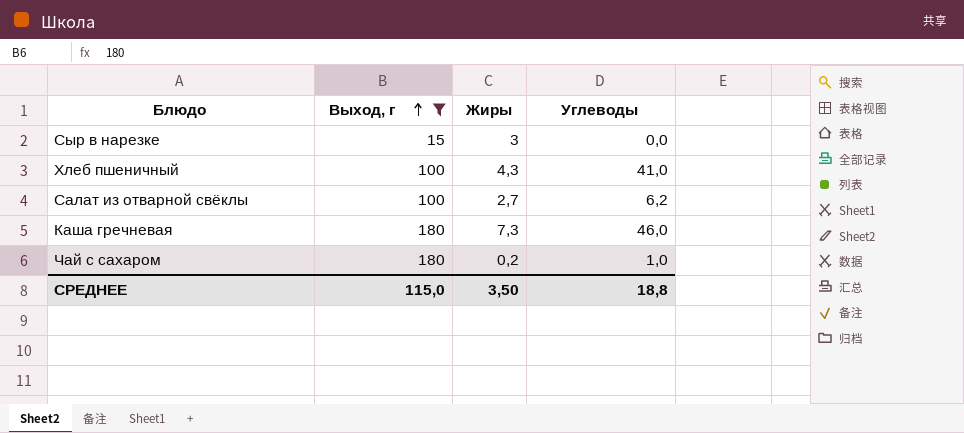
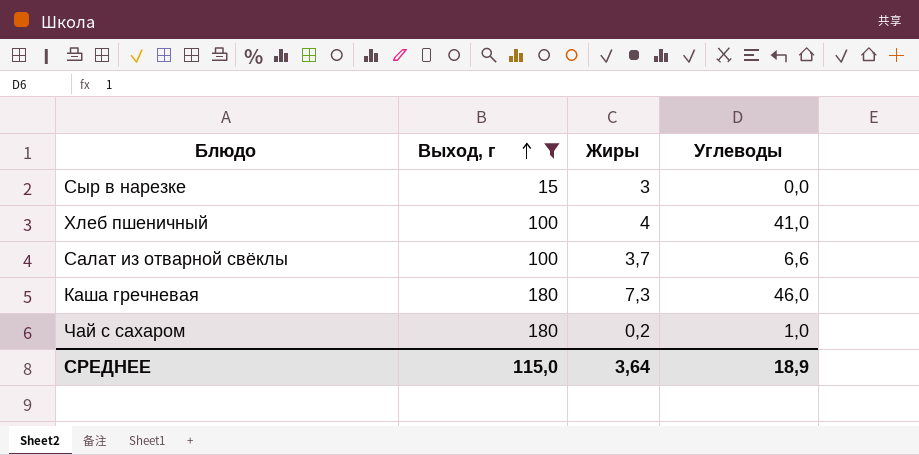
Хлеб пшеничный | Жиры: 4,3 -> 4
Салат из отварной свёклы | Жиры: 2,7 -> 3,7
Салат из отварной свёклы | Углеводы: 6,2 -> 6,6
СРЕДНЕЕ | Жиры: 3,50 -> 3,64
СРЕДНЕЕ | Углеводы: 18,8 -> 18,9

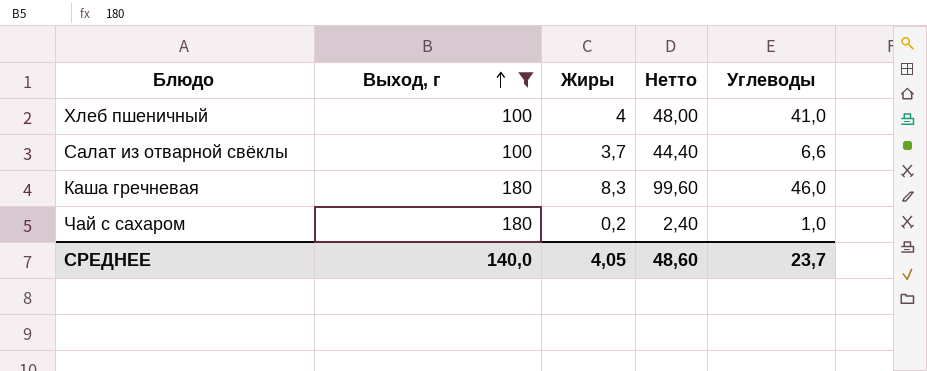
column Нетто | formula: none -> [Жиры] * 12
row Сыр в нарезке: 15 | 3 | 0,0 -> none
Каша гречневая | Жиры: 7,3 -> 8,3
СРЕДНЕЕ | Выход, г: 115,0 -> 140,0
СРЕДНЕЕ | Жиры: 3,64 -> 4,05
СРЕДНЕЕ | Углеводы: 18,9 -> 23,7

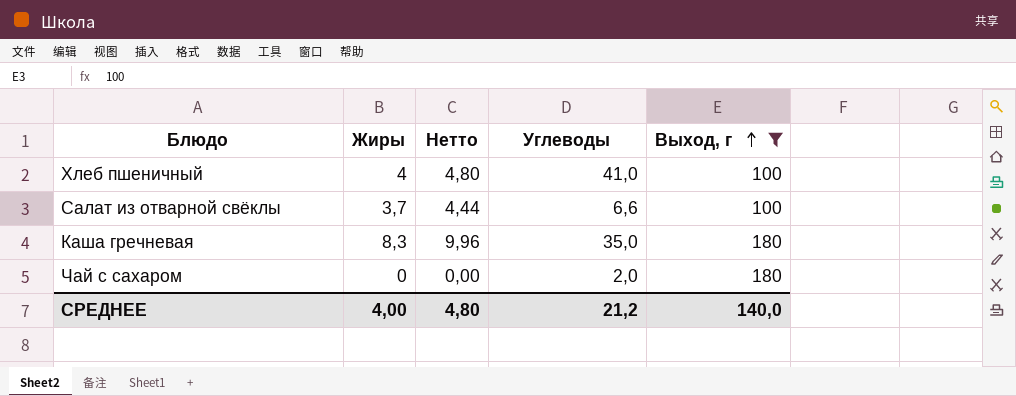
column Нетто | formula: [Жиры] * 12 -> [Жиры] * 1,2
column Выход, г | position: 2 -> 5
Каша гречневая | Углеводы: 46,0 -> 35,0
Чай с сахаром | Жиры: 0,2 -> 0
Чай с сахаром | Углеводы: 1,0 -> 2,0
СРЕДНЕЕ | Жиры: 4,05 -> 4,00
СРЕДНЕЕ | Нетто: 48,60 -> 4,80
СРЕДНЕЕ | Углеводы: 23,7 -> 21,2

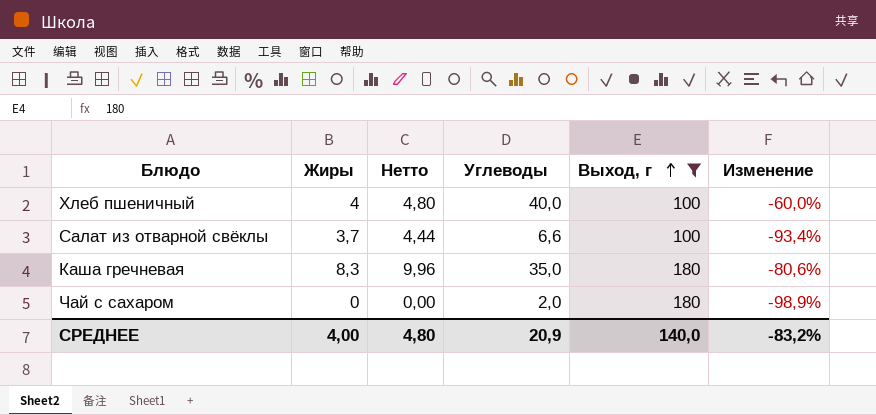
column Изменение | formula: none -> ([Углеводы] - [Выход, г]) / [Выход, г]
Хлеб пшеничный | Углеводы: 41,0 -> 40,0
СРЕДНЕЕ | Углеводы: 21,2 -> 20,9

